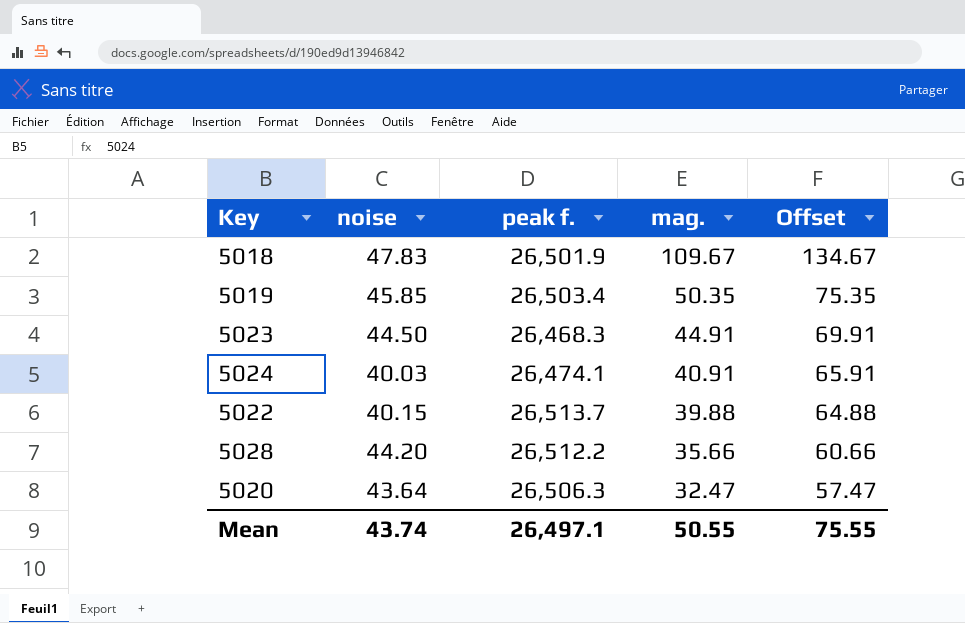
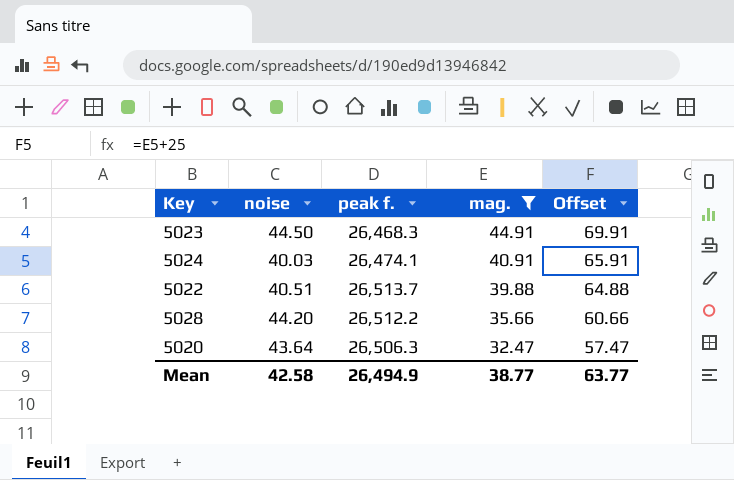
filter: none -> mag. <= 44.91
5022 | noise: 40.15 -> 40.51
Mean | noise: 43.74 -> 42.58
Mean | peak f.: 26,497.1 -> 26,494.9
Mean | mag.: 50.55 -> 38.77
Mean | Offset: 75.55 -> 63.77

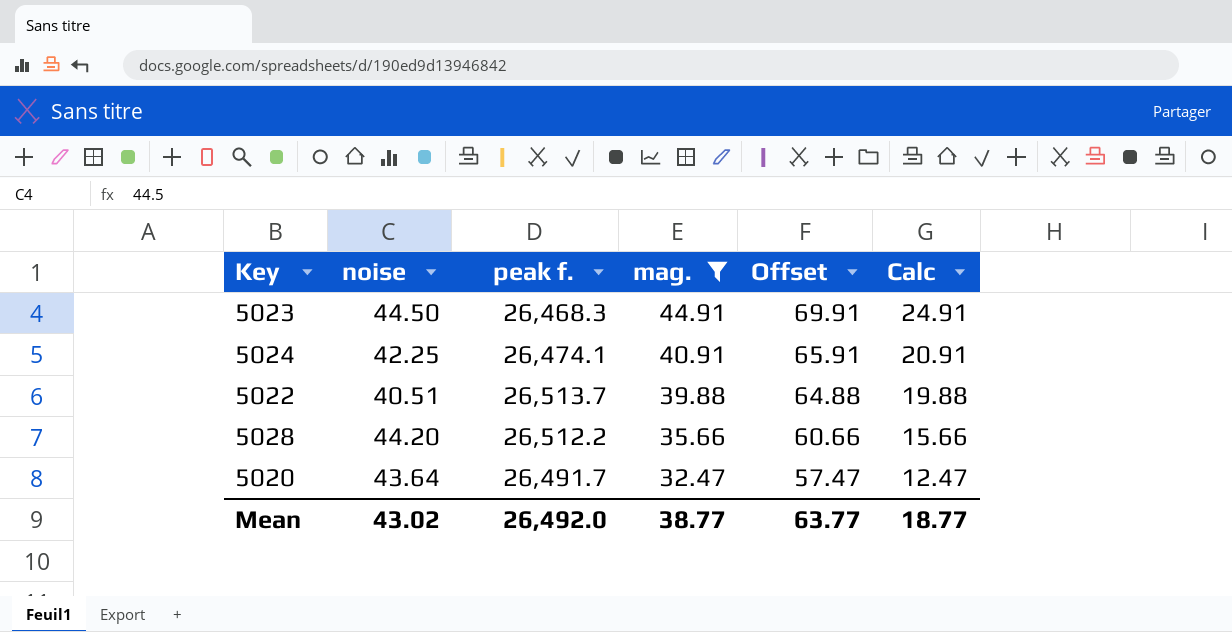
column Calc | formula: none -> [mag.] - 20
5024 | noise: 40.03 -> 42.25
5020 | peak f.: 26,506.3 -> 26,491.7
Mean | noise: 42.58 -> 43.02
Mean | peak f.: 26,494.9 -> 26,492.0

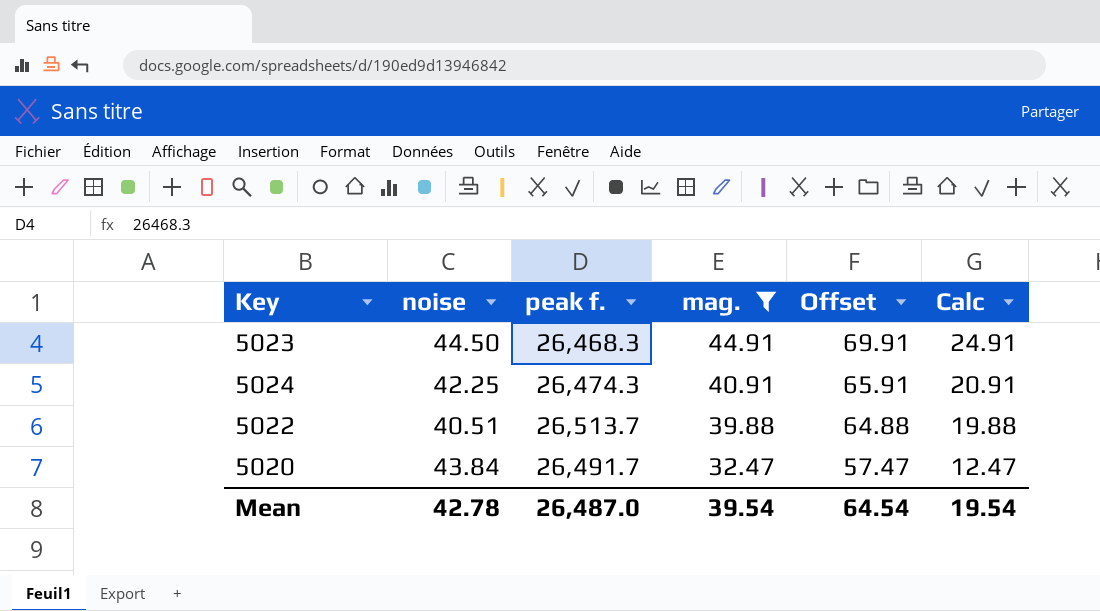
row 5028: 44.20 | 26,512.2 | 35.66 | 60.66 | 15.66 -> none
5024 | peak f.: 26,474.1 -> 26,474.3
5020 | noise: 43.64 -> 43.84
Mean | noise: 43.02 -> 42.78
Mean | peak f.: 26,492.0 -> 26,487.0
Mean | mag.: 38.77 -> 39.54
Mean | Offset: 63.77 -> 64.54
Mean | Calc: 18.77 -> 19.54

